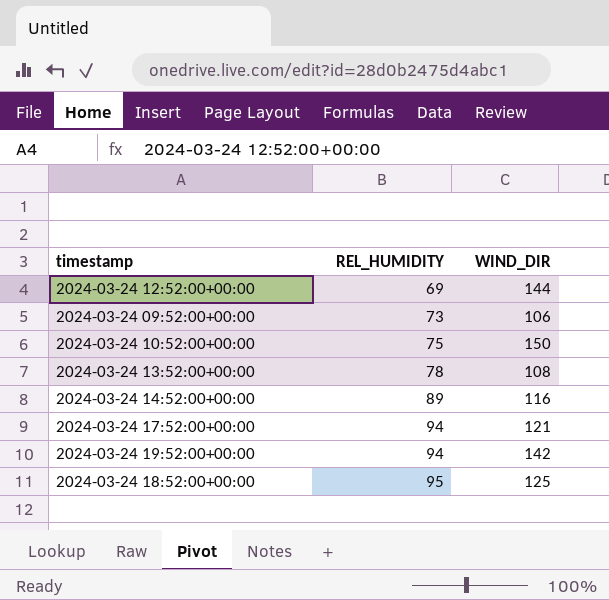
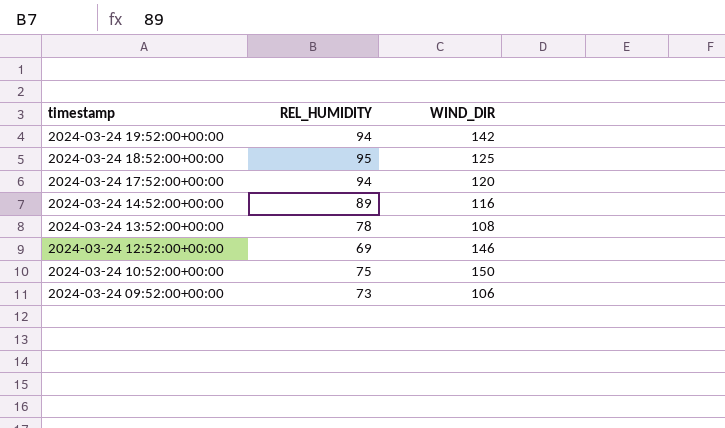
row order: REL_HUMIDITY ascending -> timestamp descending
2024-03-24 17:52:00+00:00 | WIND_DIR: 121 -> 120
2024-03-24 12:52:00+00:00 | WIND_DIR: 144 -> 146

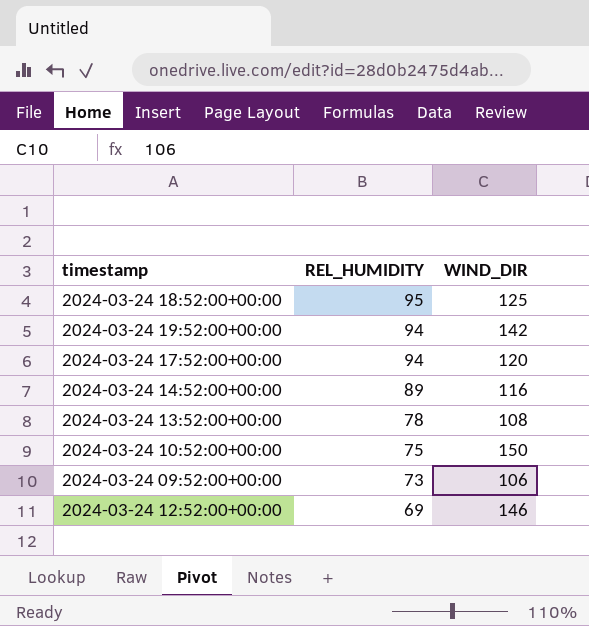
row order: timestamp descending -> REL_HUMIDITY descending

